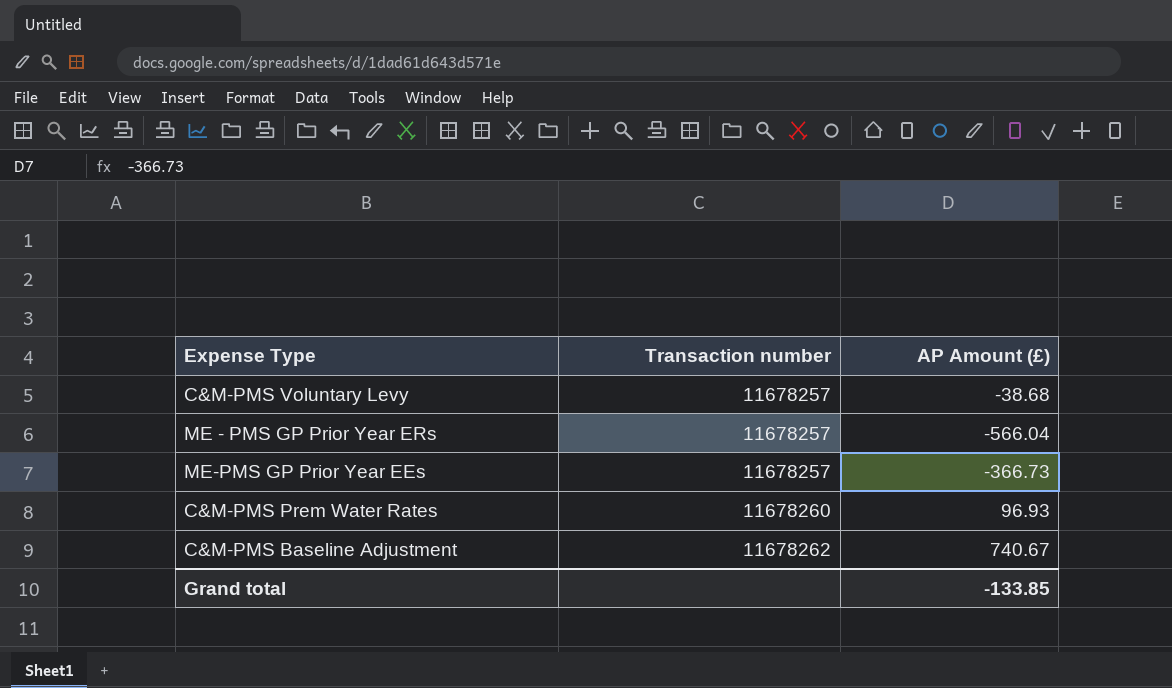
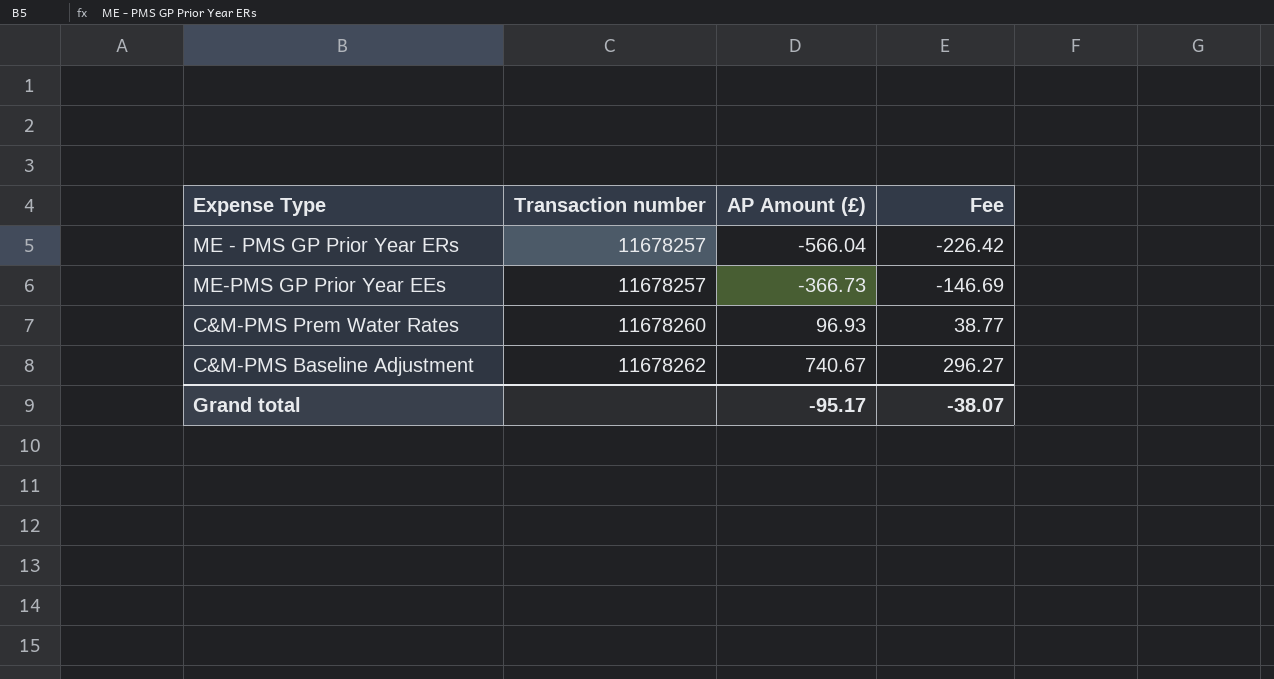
column Fee | formula: none -> [AP Amount (£)] * 0.4
row C&M-PMS Voluntary Levy: 11678257 | -38.68 -> none
Grand total | AP Amount (£): -133.85 -> -95.17

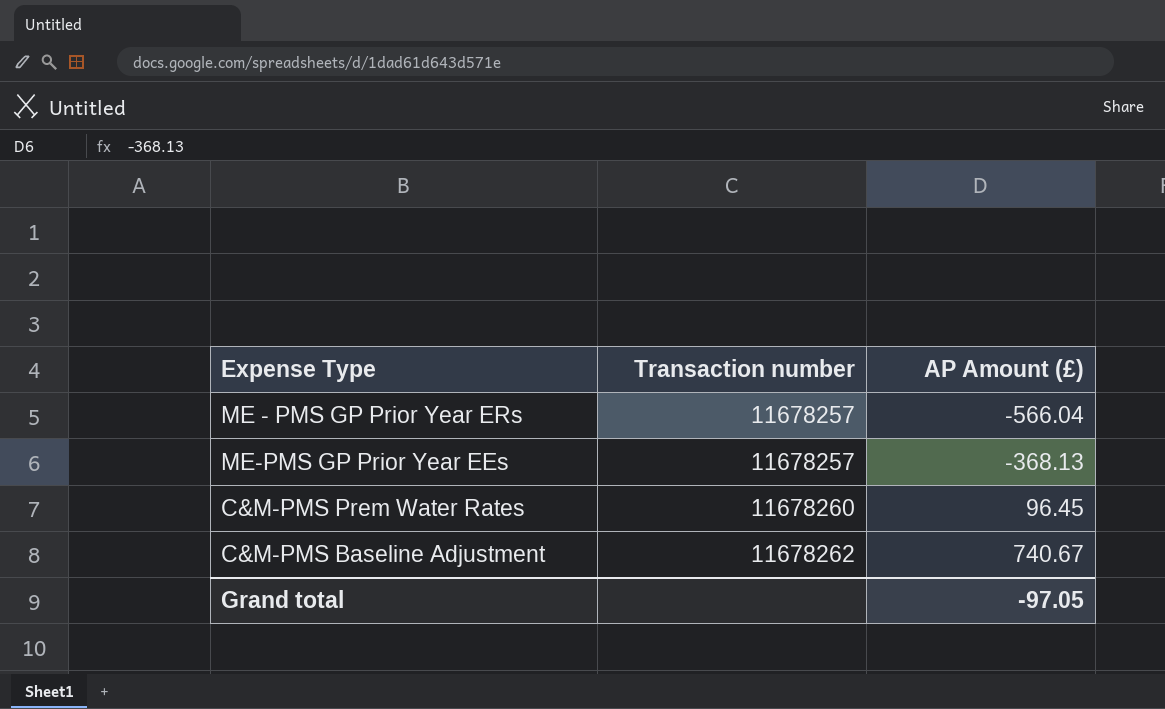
column Fee | formula: [AP Amount (£)] * 0.4 -> none
ME-PMS GP Prior Year EEs | AP Amount (£): -366.73 -> -368.13
C&M-PMS Prem Water Rates | AP Amount (£): 96.93 -> 96.45
Grand total | AP Amount (£): -95.17 -> -97.05

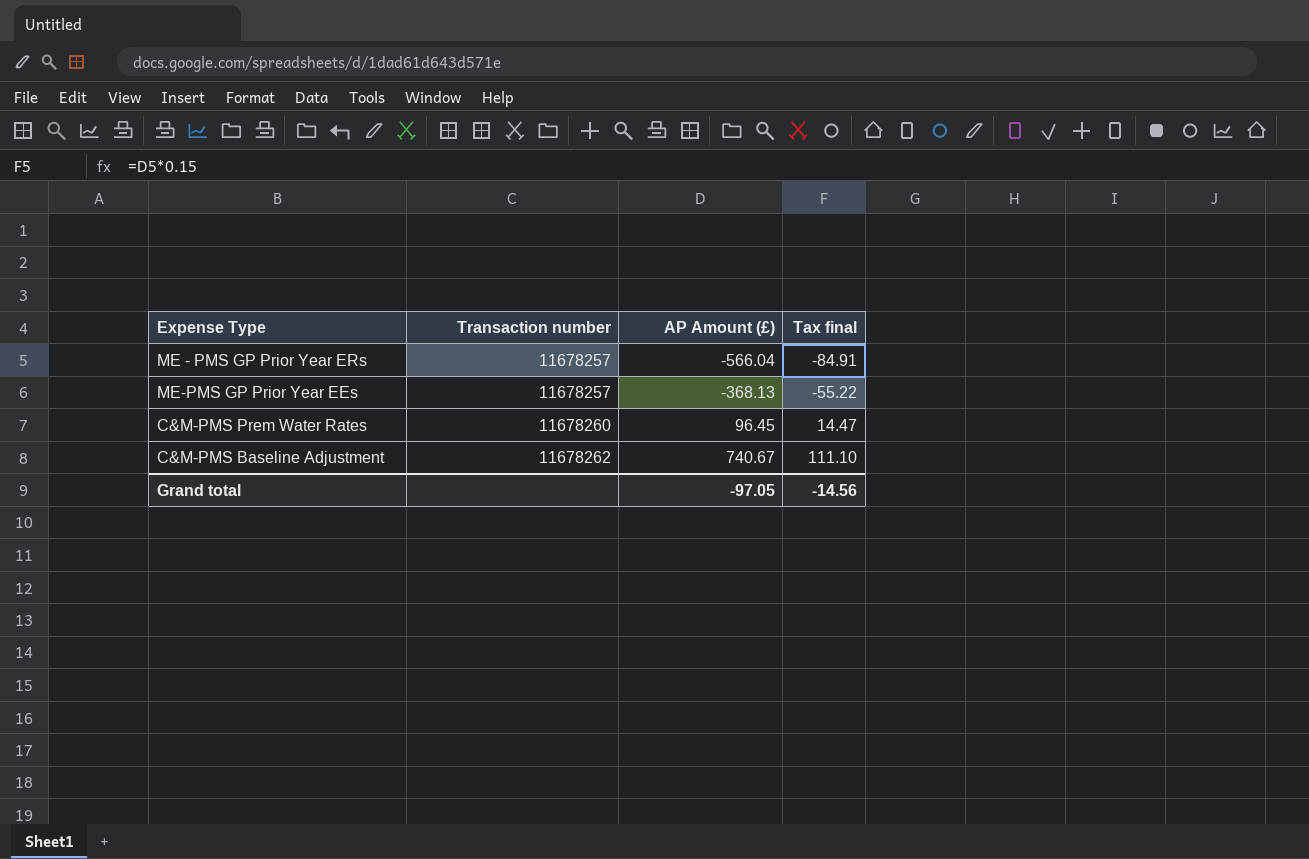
column Tax final | formula: none -> [AP Amount (£)] * 0.15

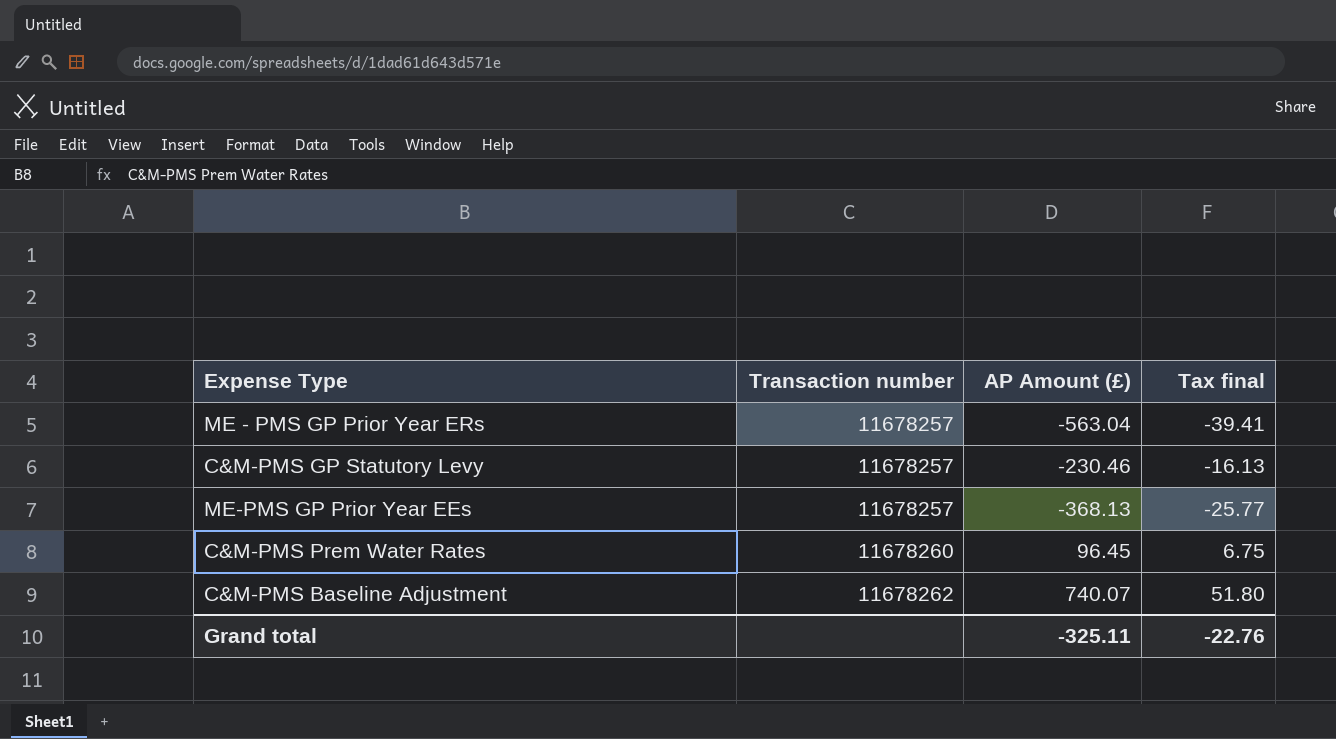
column Tax final | formula: [AP Amount (£)] * 0.15 -> [AP Amount (£)] * 0.07
ME - PMS GP Prior Year ERs | AP Amount (£): -566.04 -> -563.04
row C&M-PMS GP Statutory Levy: none -> 11678257 | -230.46 | -16.13
C&M-PMS Baseline Adjustment | AP Amount (£): 740.67 -> 740.07
Grand total | AP Amount (£): -97.05 -> -325.11
Grand total | Tax final: -14.56 -> -22.76

